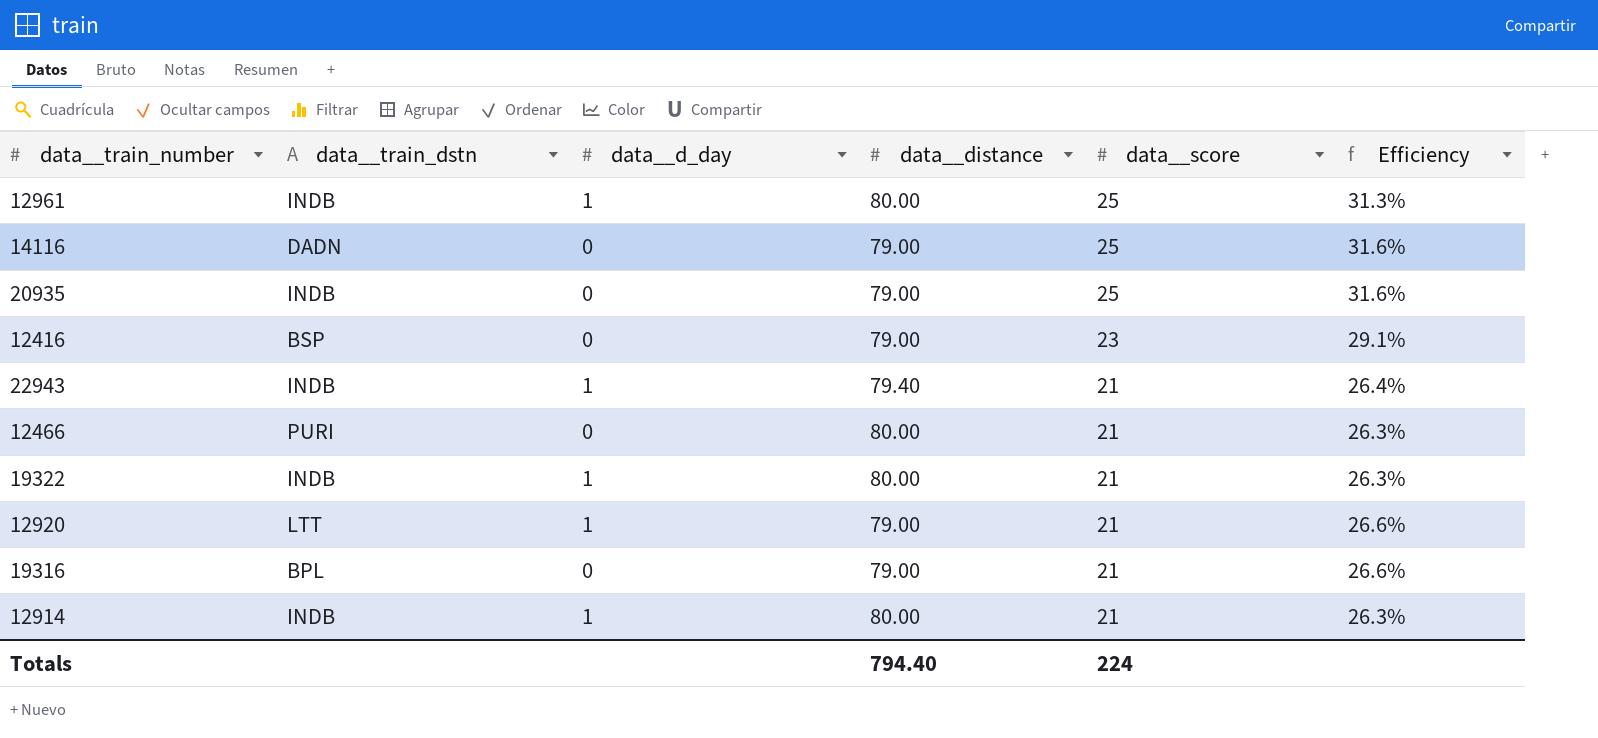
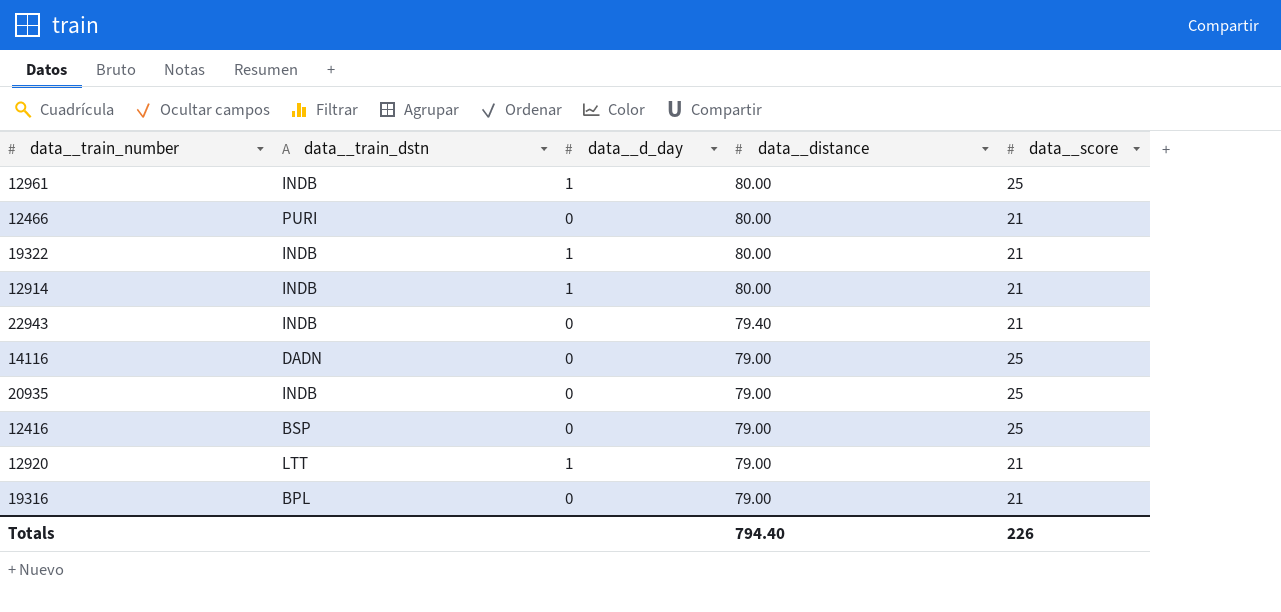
row order: data__score descending -> data__distance descending
column Efficiency | formula: [data__score] / [data__distance] -> none
22943 | data__d_day: 1 -> 0
12416 | data__score: 23 -> 25
Totals | data__score: 224 -> 226

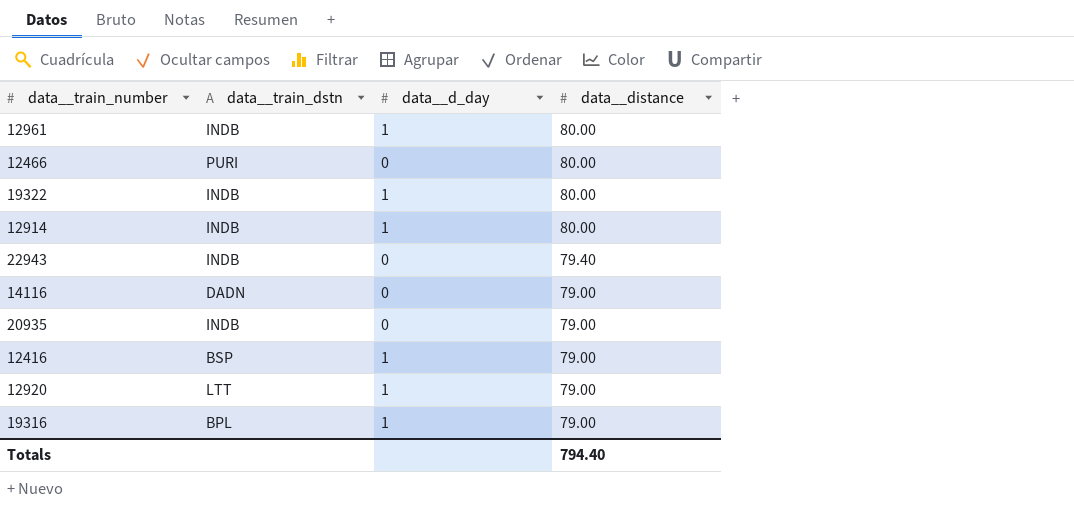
column data__score | position: 5 -> none
12416 | data__d_day: 0 -> 1
19316 | data__d_day: 0 -> 1

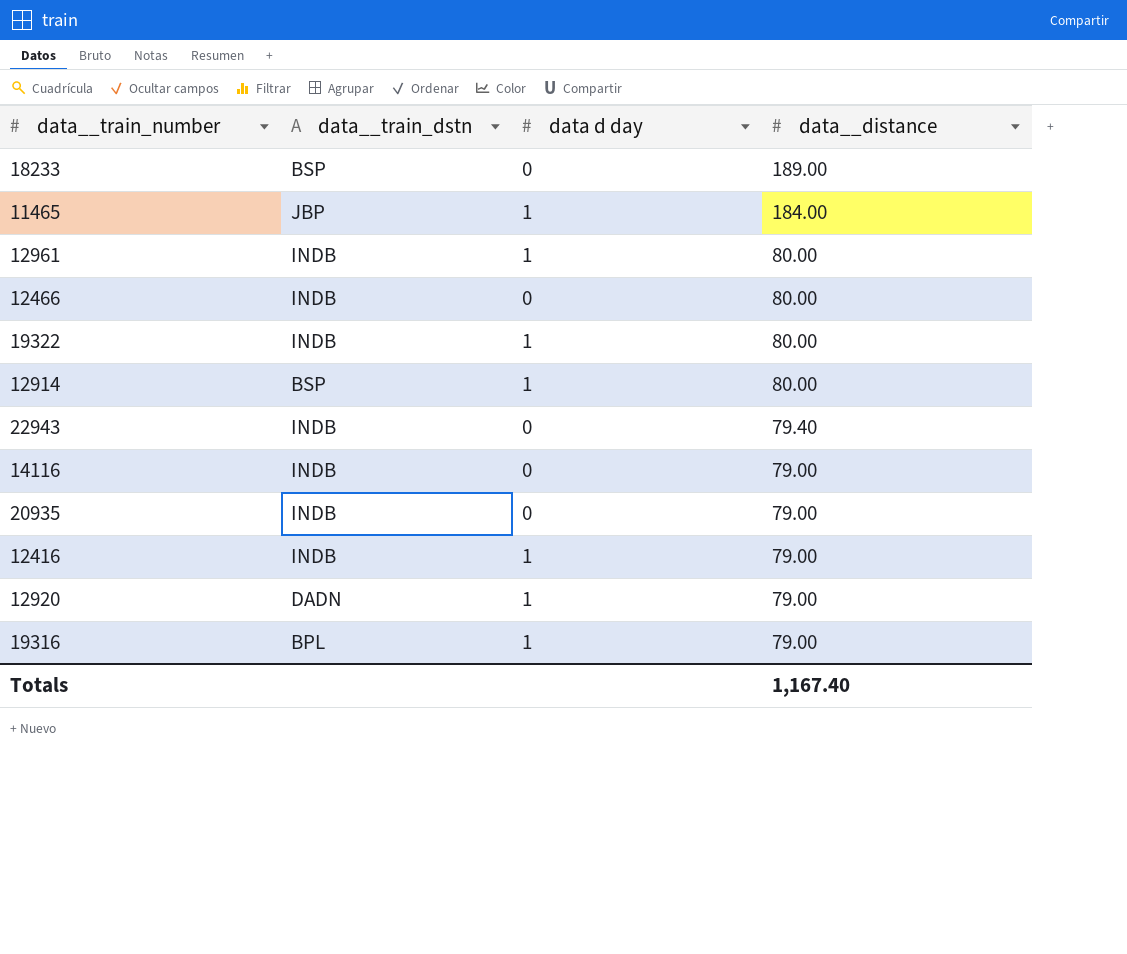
column name: data__d_day -> data d day
row 18233: none -> BSP | 0 | 189.00
row 11465: none -> JBP | 1 | 184.00
12466 | data__train_dstn: PURI -> INDB
12914 | data__train_dstn: INDB -> BSP
14116 | data__train_dstn: DADN -> INDB
12416 | data__train_dstn: BSP -> INDB
12920 | data__train_dstn: LTT -> DADN
Totals | data__distance: 794.40 -> 1,167.40

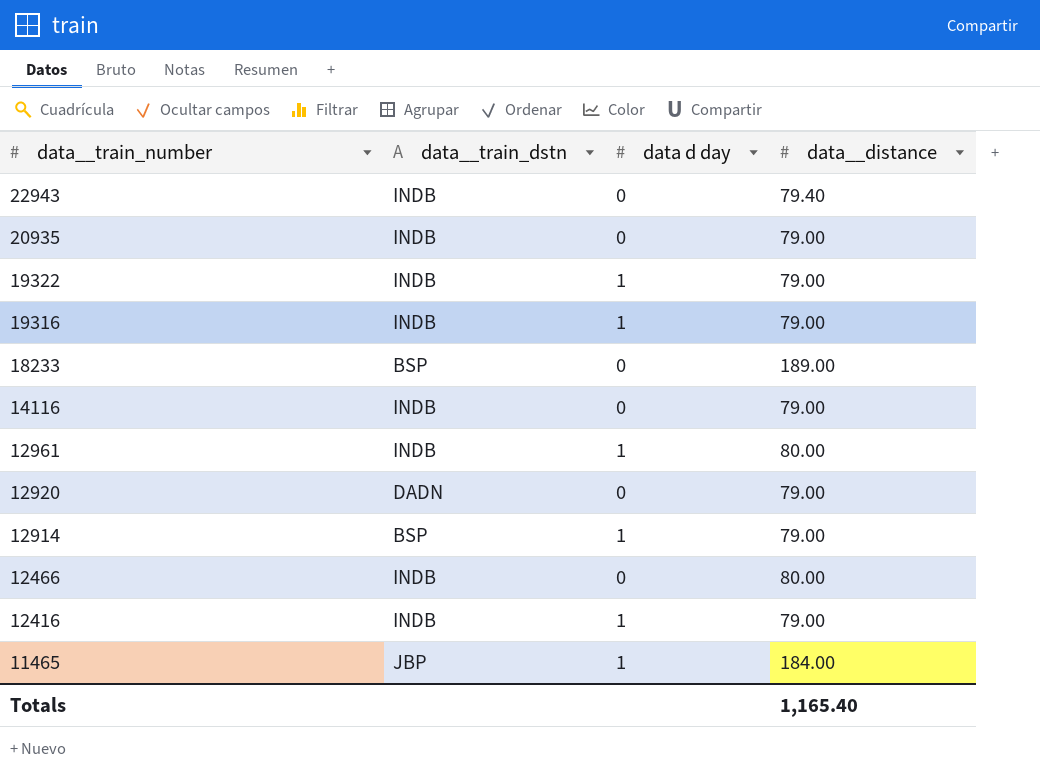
row order: data__distance descending -> data__train_number descending
19322 | data__distance: 80.00 -> 79.00
19316 | data__train_dstn: BPL -> INDB
12920 | data d day: 1 -> 0
12914 | data__distance: 80.00 -> 79.00
Totals | data__distance: 1,167.40 -> 1,165.40

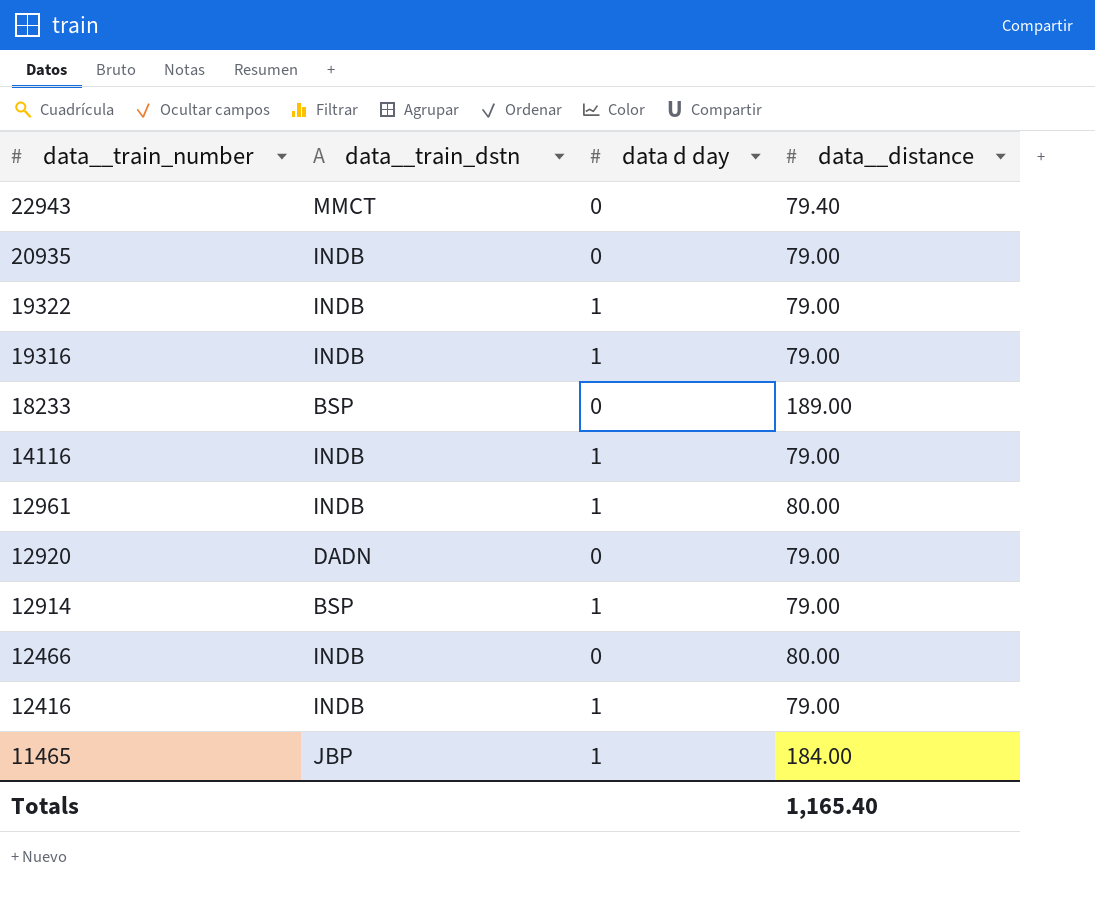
22943 | data__train_dstn: INDB -> MMCT
14116 | data d day: 0 -> 1

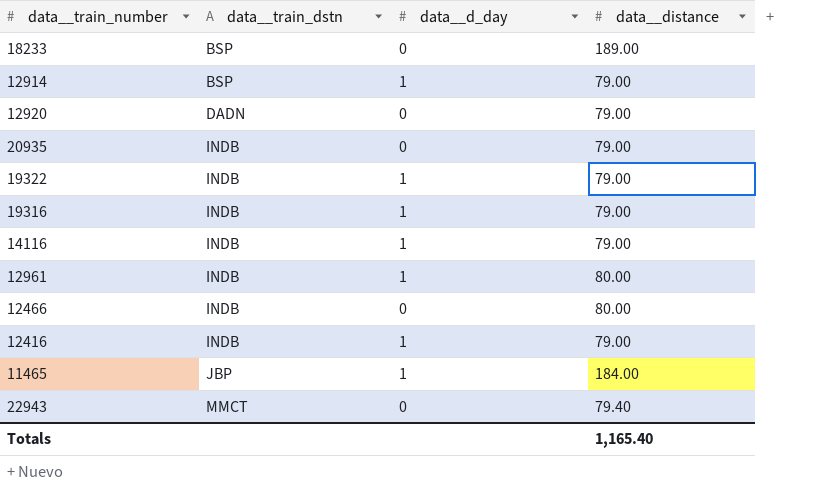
row order: data__train_number descending -> data__train_dstn ascending
column name: data d day -> data__d_day

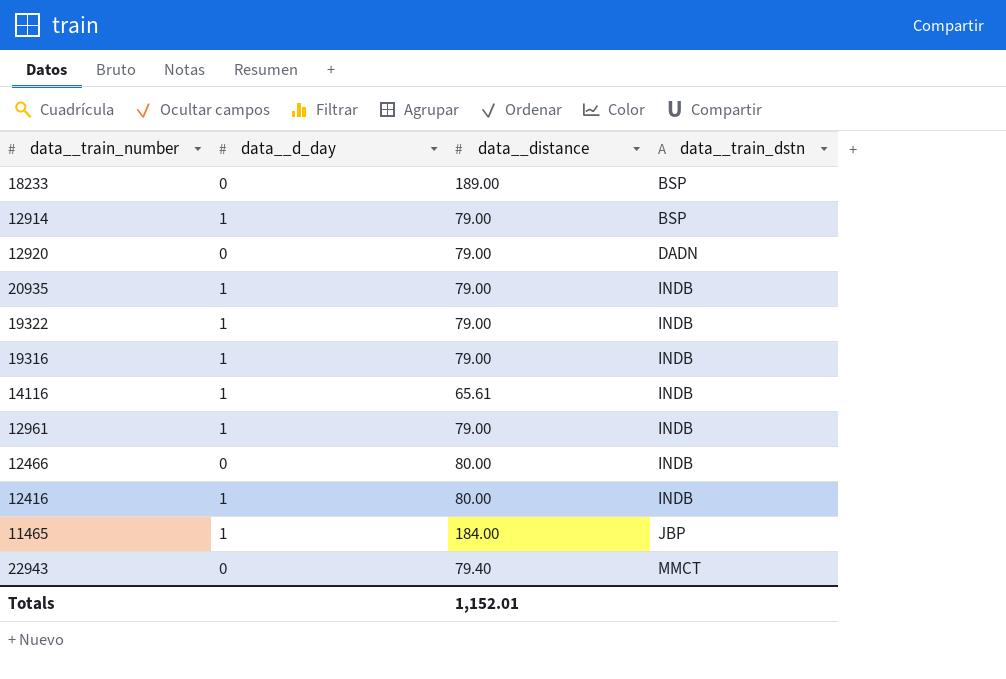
column data__train_dstn | position: 2 -> 4
20935 | data__d_day: 0 -> 1
14116 | data__distance: 79.00 -> 65.61
12961 | data__distance: 80.00 -> 79.00
12416 | data__distance: 79.00 -> 80.00
Totals | data__distance: 1,165.40 -> 1,152.01

